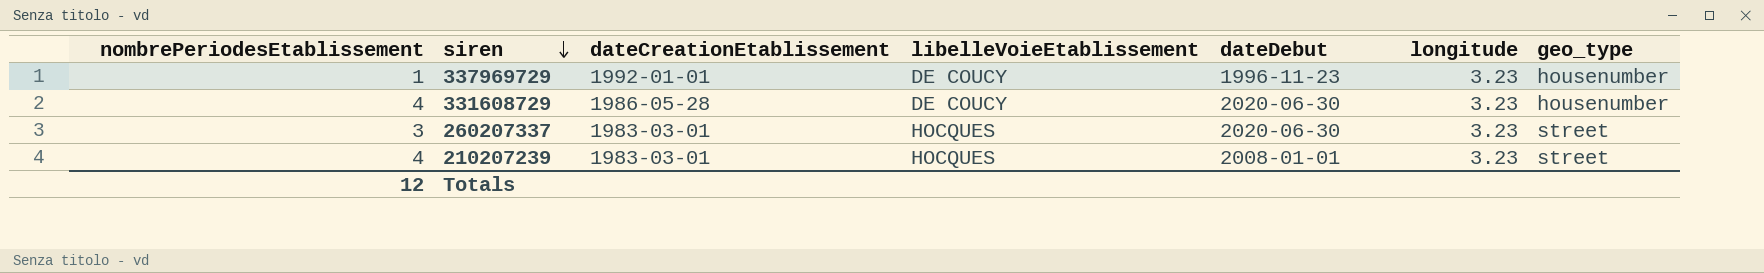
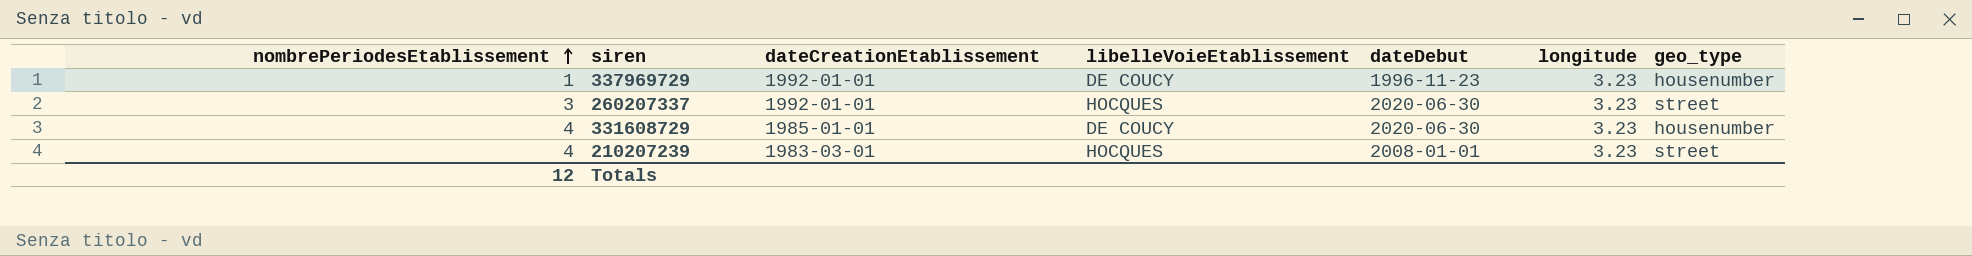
row order: siren descending -> nombrePeriodesEtablissement ascending
260207337 | dateCreationEtablissement: 1983-03-01 -> 1992-01-01
331608729 | dateCreationEtablissement: 1986-05-28 -> 1985-01-01

